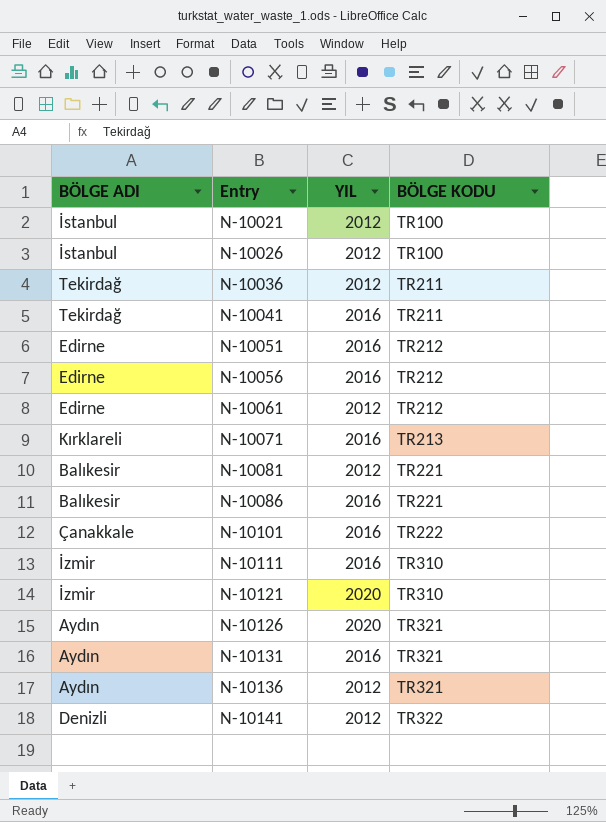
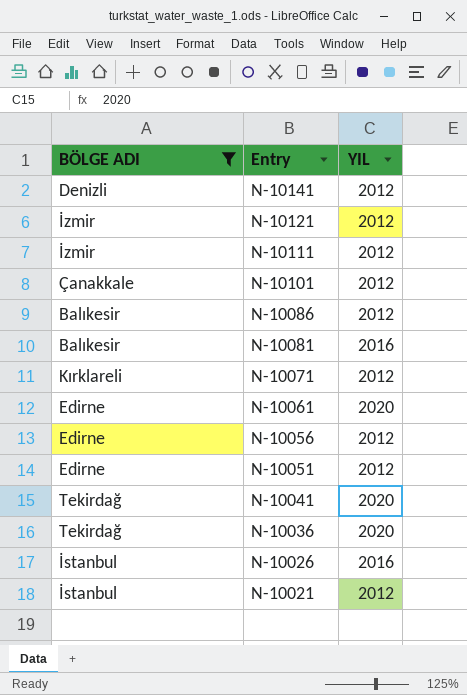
filter: none -> BÖLGE ADI != Aydın
row order: Entry ascending -> Entry descending
column BÖLGE KODU | position: 4 -> none
N-10121 | YIL: 2020 -> 2012
N-10111 | YIL: 2016 -> 2012
N-10101 | YIL: 2016 -> 2012
N-10086 | YIL: 2016 -> 2012
N-10081 | YIL: 2012 -> 2016
N-10071 | YIL: 2016 -> 2012
N-10061 | YIL: 2012 -> 2020
N-10056 | YIL: 2016 -> 2012
N-10051 | YIL: 2016 -> 2012
N-10041 | YIL: 2016 -> 2020
N-10036 | YIL: 2012 -> 2020
N-10026 | YIL: 2012 -> 2016

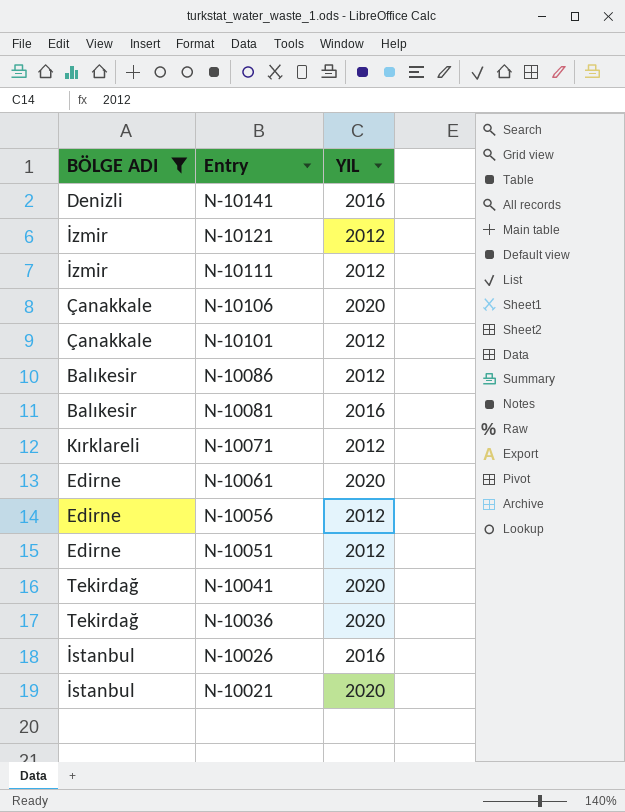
N-10141 | YIL: 2012 -> 2016
row N-10106: none -> Çanakkale | 2020
N-10021 | YIL: 2012 -> 2020

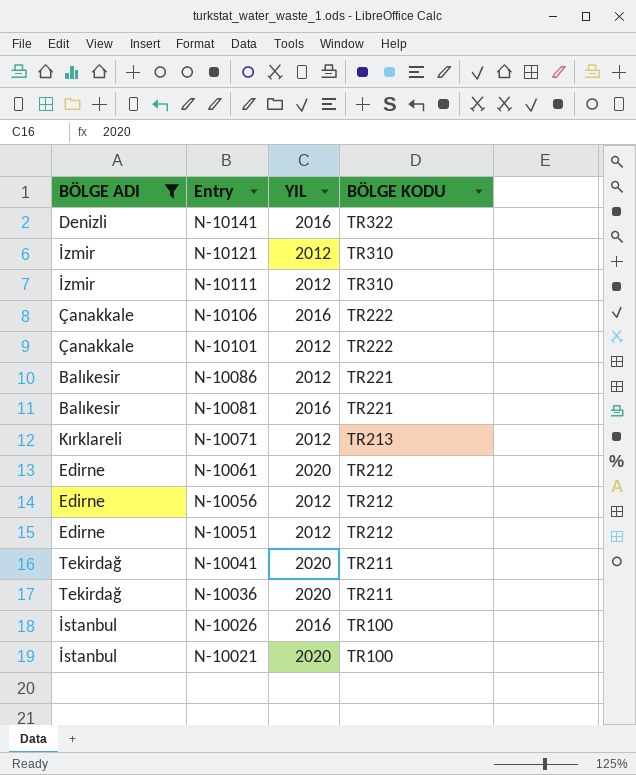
column BÖLGE KODU | position: none -> 4
N-10106 | YIL: 2020 -> 2016

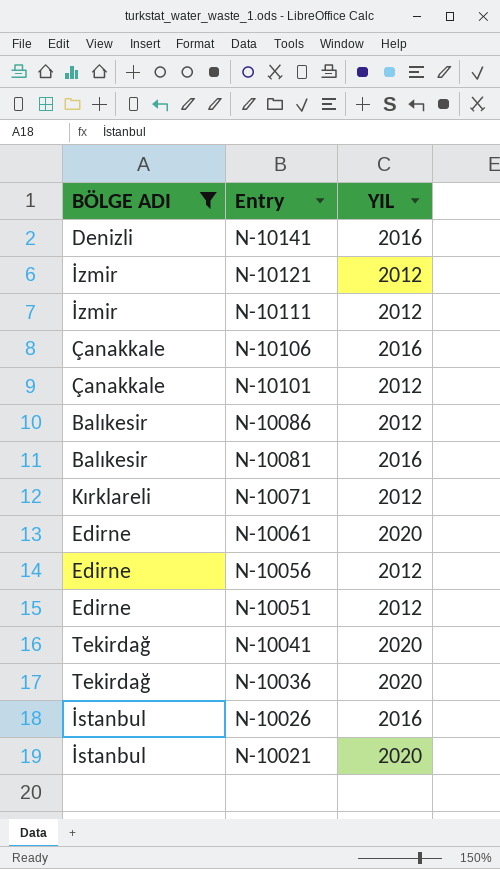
column BÖLGE KODU | position: 4 -> none

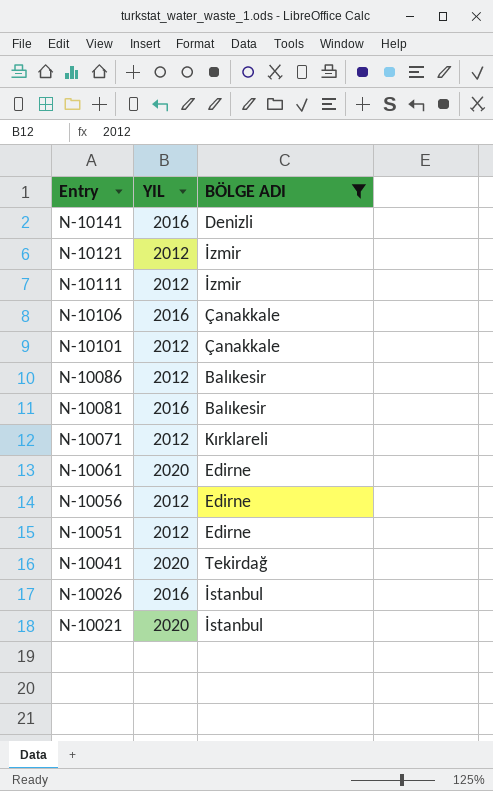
column BÖLGE ADI | position: 1 -> 3
row N-10036: Tekirdağ | 2020 -> none

